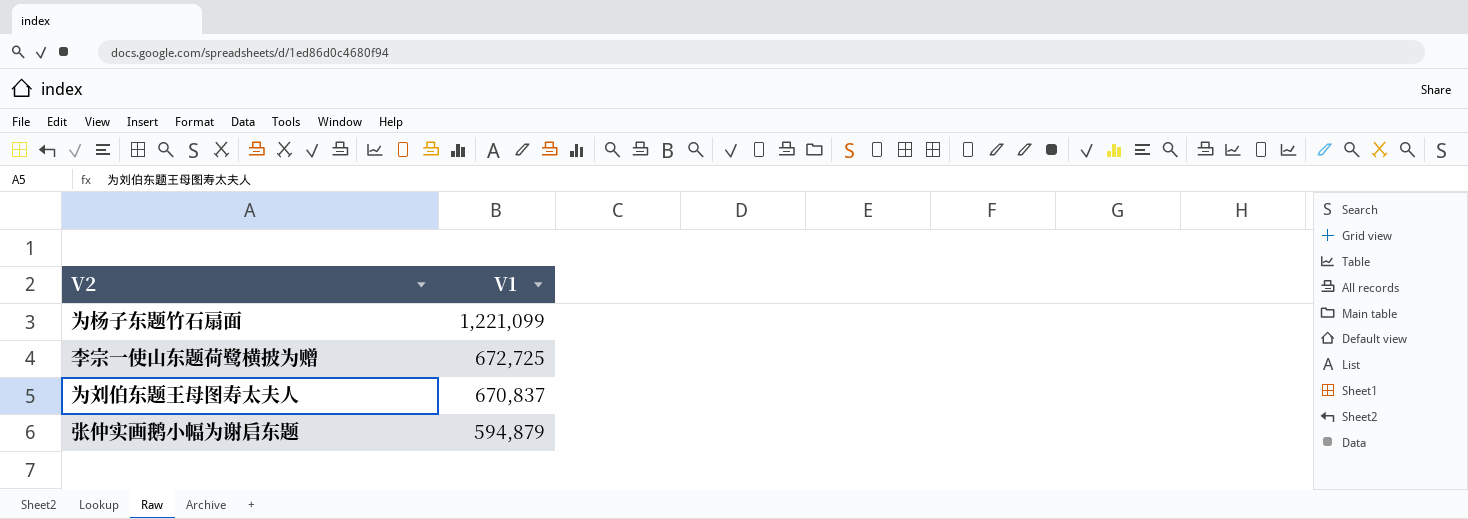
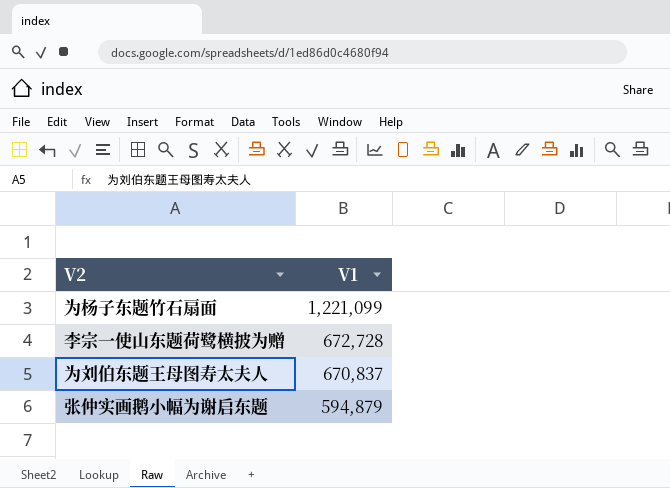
李宗一使山东题荷鹭横披为赠 | V1: 672,725 -> 672,728

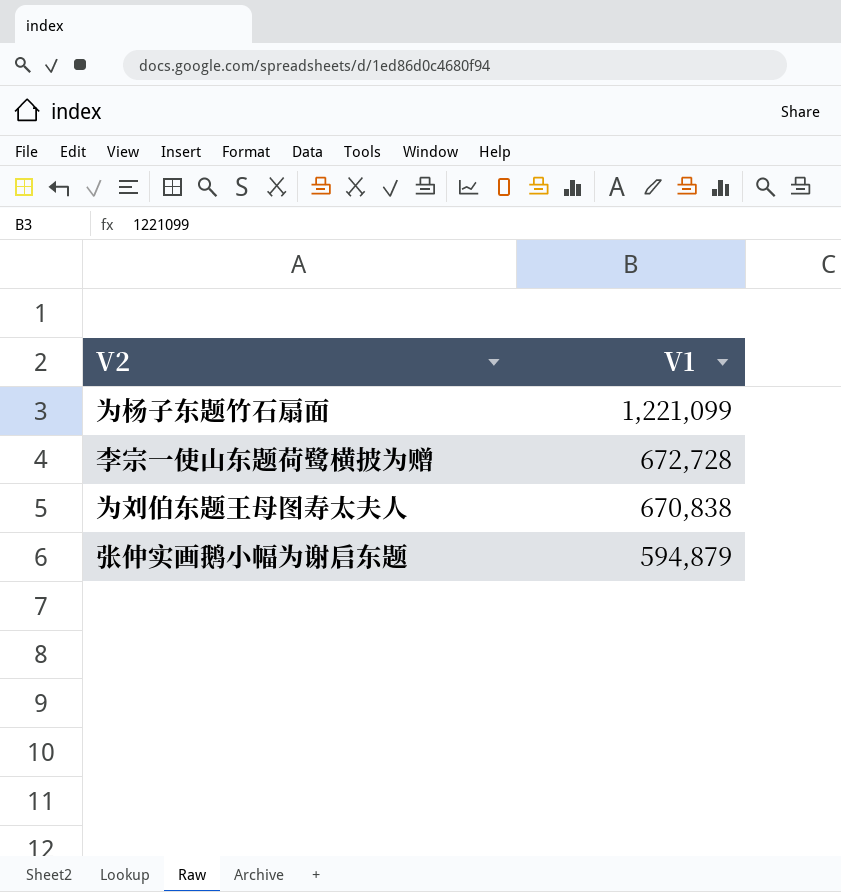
为刘伯东题王母图寿太夫人 | V1: 670,837 -> 670,838

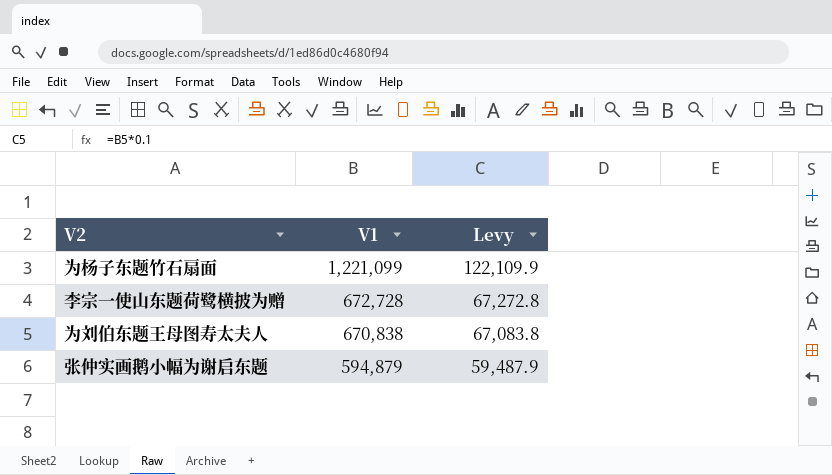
column Levy | formula: none -> [V1] * 0.1

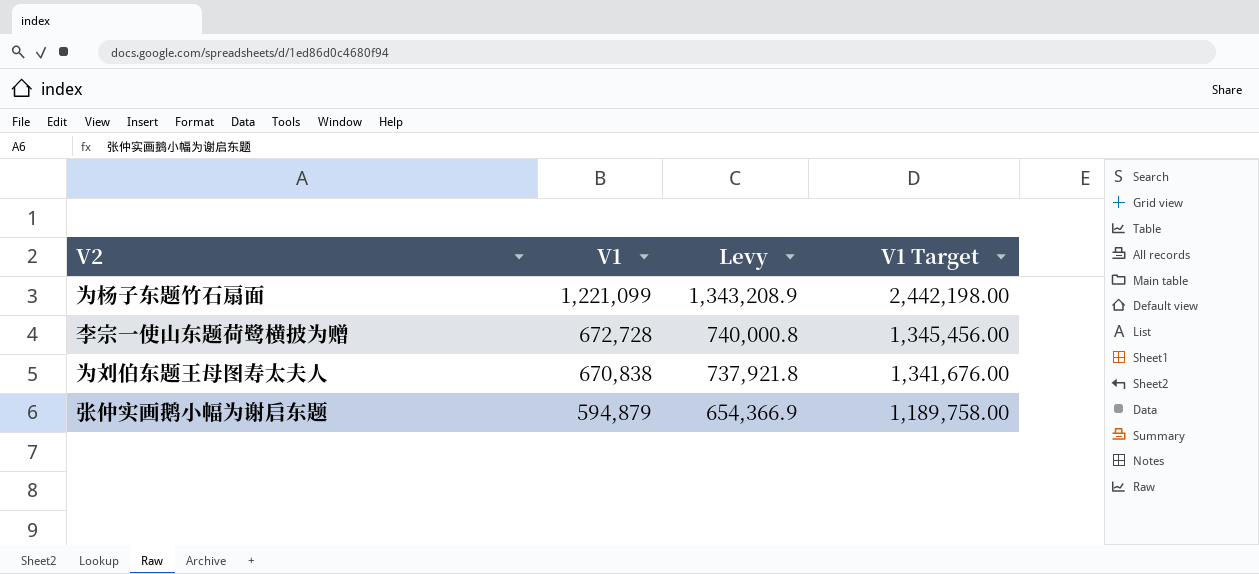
column Levy | formula: [V1] * 0.1 -> [V1] * 1.1
column V1 Target | formula: none -> [V1] * 2

